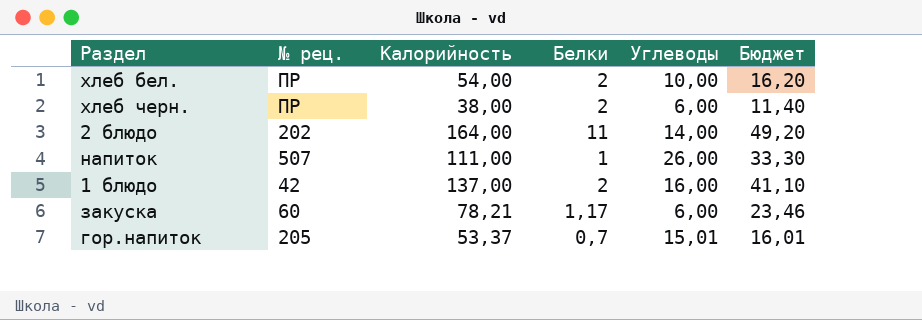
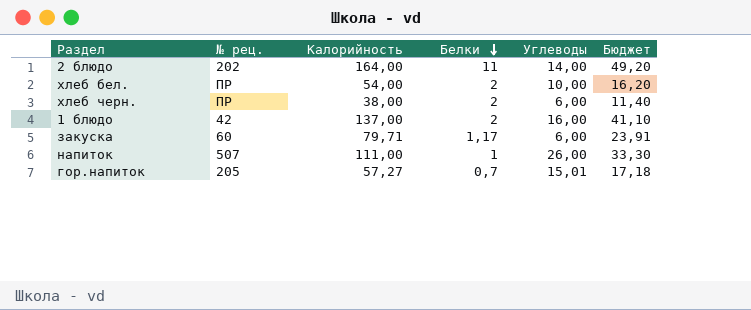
row order: none -> Белки descending
закуска | Калорийность: 78,21 -> 79,71
закуска | Бюджет: 23,46 -> 23,91
гор.напиток | Калорийность: 53,37 -> 57,27
гор.напиток | Бюджет: 16,01 -> 17,18

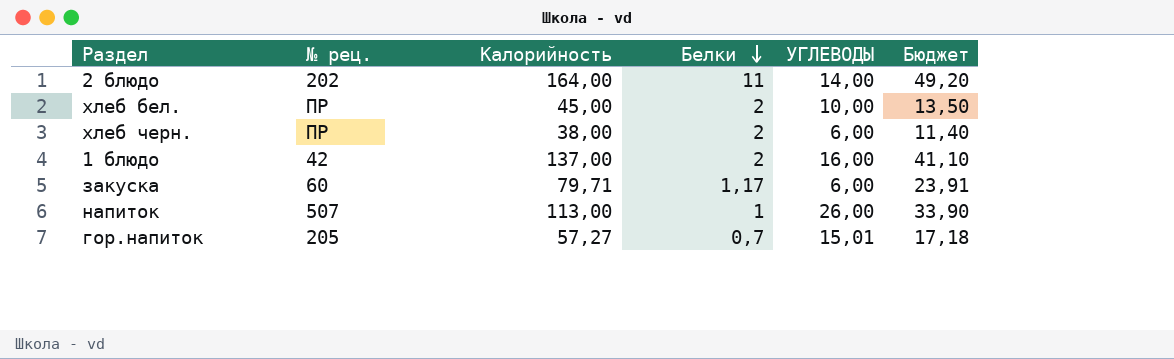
column name: Углеводы -> УГЛЕВОДЫ
хлеб бел. | Калорийность: 54,00 -> 45,00
хлеб бел. | Бюджет: 16,20 -> 13,50
напиток | Калорийность: 111,00 -> 113,00
напиток | Бюджет: 33,30 -> 33,90

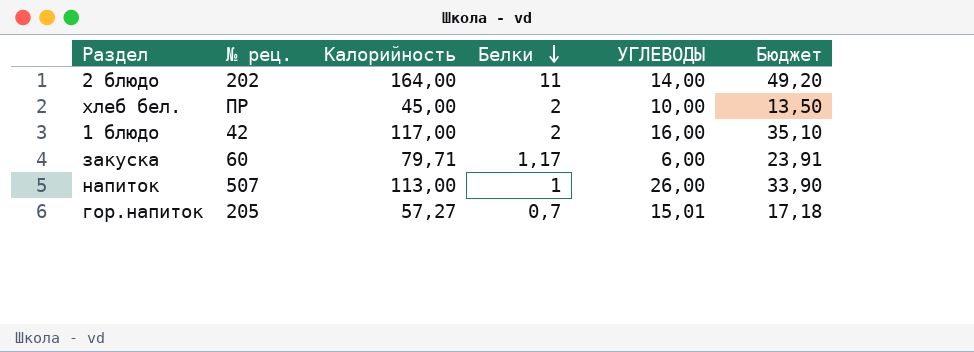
row хлеб черн.: ПР | 38,00 | 2 | 6,00 | 11,40 -> none
1 блюдо | Калорийность: 137,00 -> 117,00
1 блюдо | Бюджет: 41,10 -> 35,10

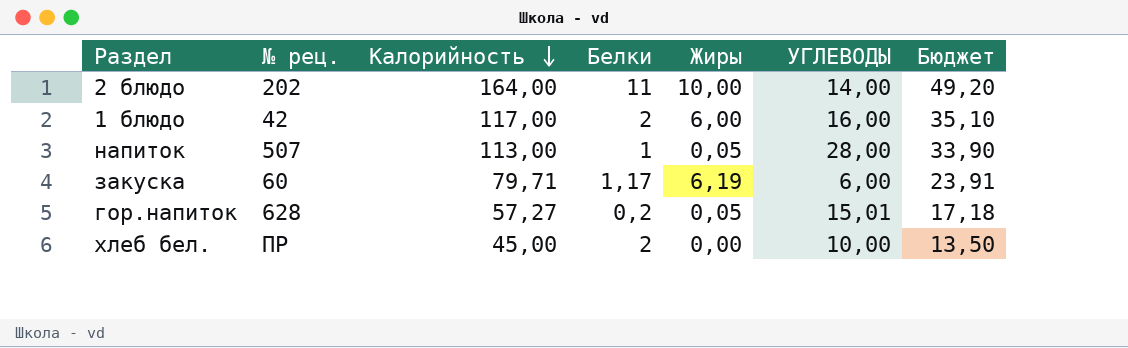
row order: Белки descending -> Калорийность descending
column Жиры | position: none -> 5
напиток | УГЛЕВОДЫ: 26,00 -> 28,00
гор.напиток | № рец.: 205 -> 628
гор.напиток | Белки: 0,7 -> 0,2

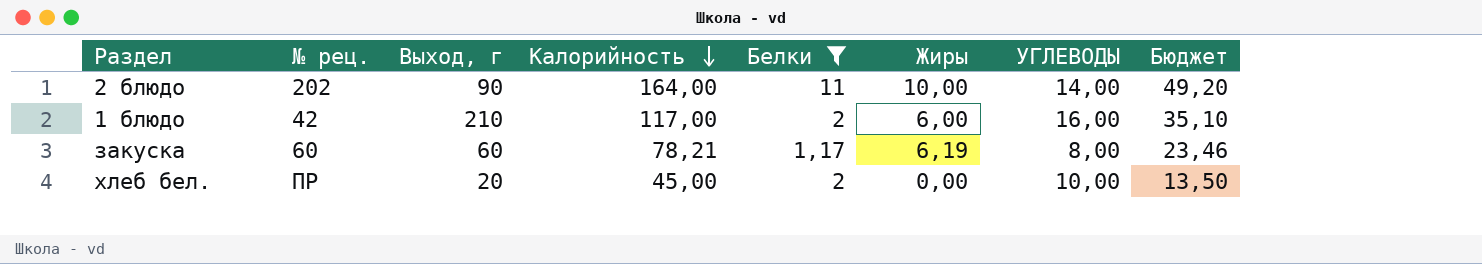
filter: none -> Белки >= 1,17
column Выход, г | position: none -> 3
закуска | Калорийность: 79,71 -> 78,21
закуска | УГЛЕВОДЫ: 6,00 -> 8,00
закуска | Бюджет: 23,91 -> 23,46

